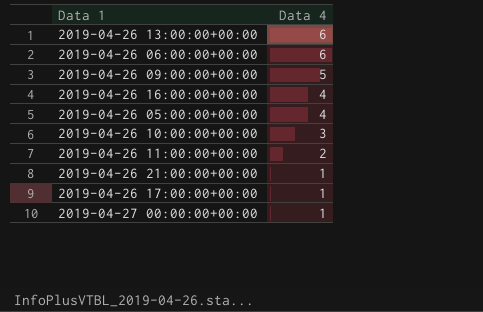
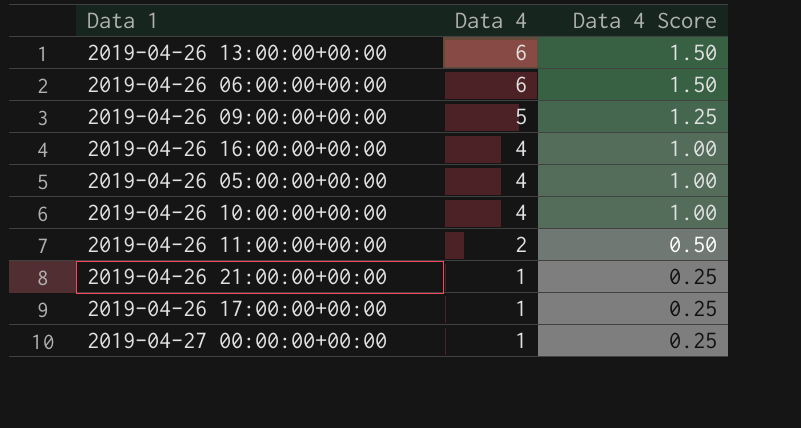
column Data 4 Score | formula: none -> [Data 4] * 0.25
2019-04-26 10:00:00+00:00 | Data 4: 3 -> 4

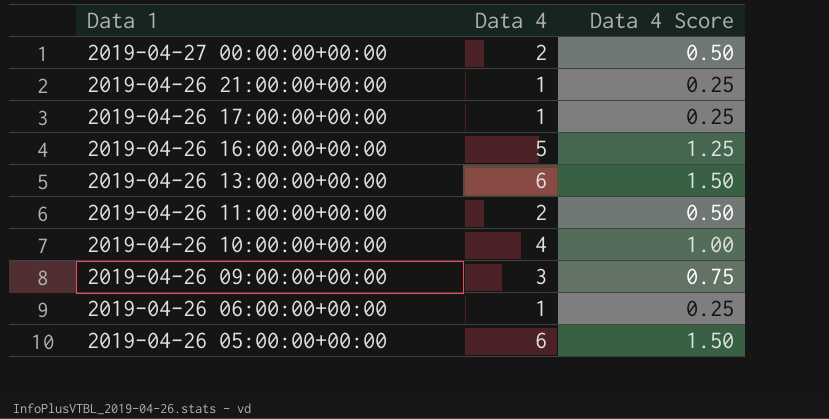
row order: Data 4 descending -> Data 1 descending
2019-04-27 00:00:00+00:00 | Data 4: 1 -> 2
2019-04-27 00:00:00+00:00 | Data 4 Score: 0.25 -> 0.50
2019-04-26 16:00:00+00:00 | Data 4: 4 -> 5
2019-04-26 16:00:00+00:00 | Data 4 Score: 1.00 -> 1.25
2019-04-26 09:00:00+00:00 | Data 4: 5 -> 3
2019-04-26 09:00:00+00:00 | Data 4 Score: 1.25 -> 0.75
2019-04-26 06:00:00+00:00 | Data 4: 6 -> 1
2019-04-26 06:00:00+00:00 | Data 4 Score: 1.50 -> 0.25
2019-04-26 05:00:00+00:00 | Data 4: 4 -> 6
2019-04-26 05:00:00+00:00 | Data 4 Score: 1.00 -> 1.50

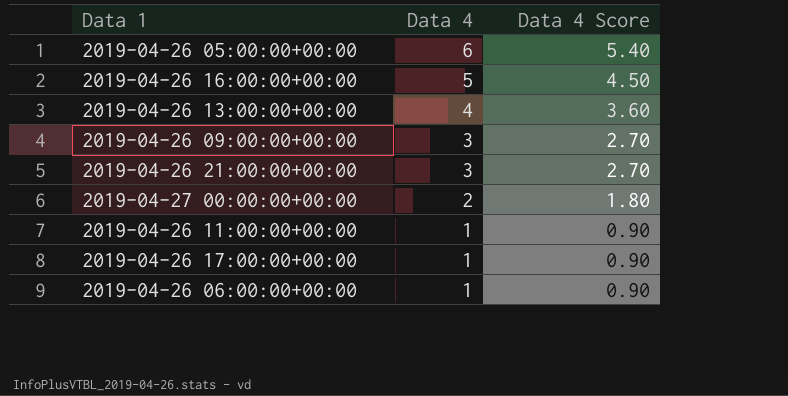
row order: Data 1 descending -> Data 4 descending
column Data 4 Score | formula: [Data 4] * 0.25 -> [Data 4] * 0.9
row 2019-04-26 10:00:00+00:00: 4 | 1.00 -> none
2019-04-26 13:00:00+00:00 | Data 4: 6 -> 4
2019-04-26 21:00:00+00:00 | Data 4: 1 -> 3
2019-04-26 11:00:00+00:00 | Data 4: 2 -> 1

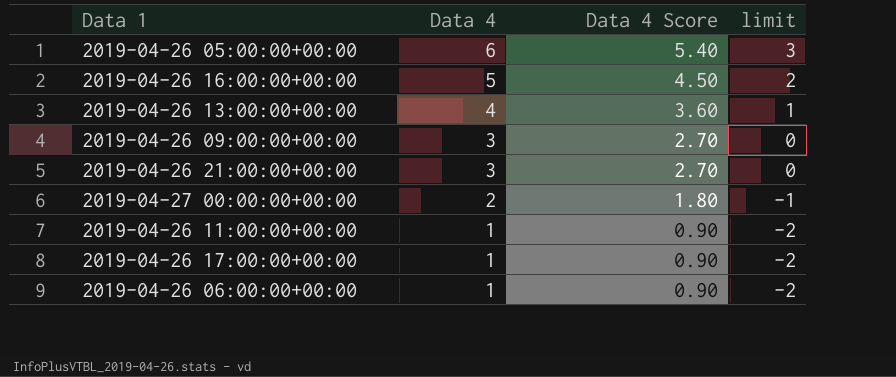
column limit | formula: none -> [Data 4] - 3

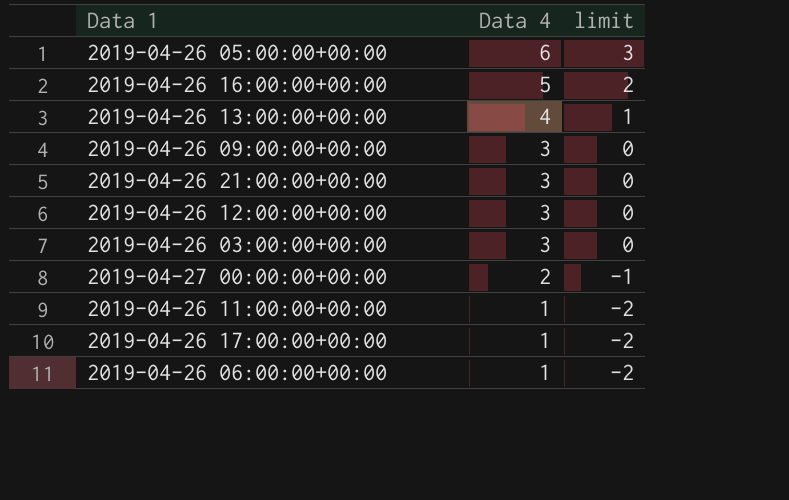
column Data 4 Score | formula: [Data 4] * 0.9 -> none
row 2019-04-26 12:00:00+00:00: none -> 3 | 0
row 2019-04-26 03:00:00+00:00: none -> 3 | 0

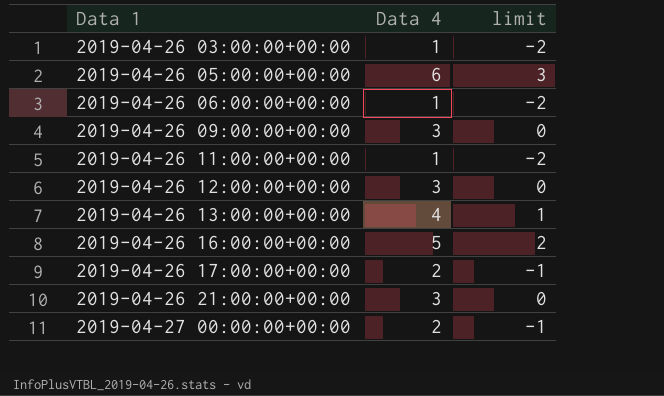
row order: Data 4 descending -> Data 1 ascending
2019-04-26 03:00:00+00:00 | Data 4: 3 -> 1
2019-04-26 03:00:00+00:00 | limit: 0 -> -2
2019-04-26 17:00:00+00:00 | Data 4: 1 -> 2
2019-04-26 17:00:00+00:00 | limit: -2 -> -1

